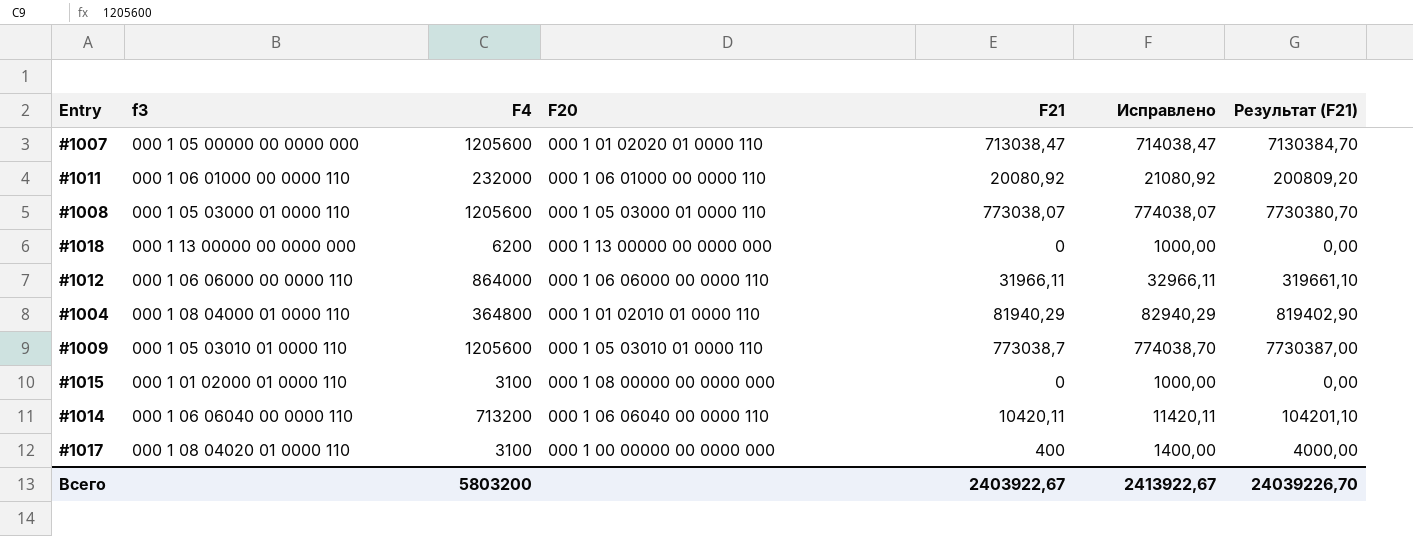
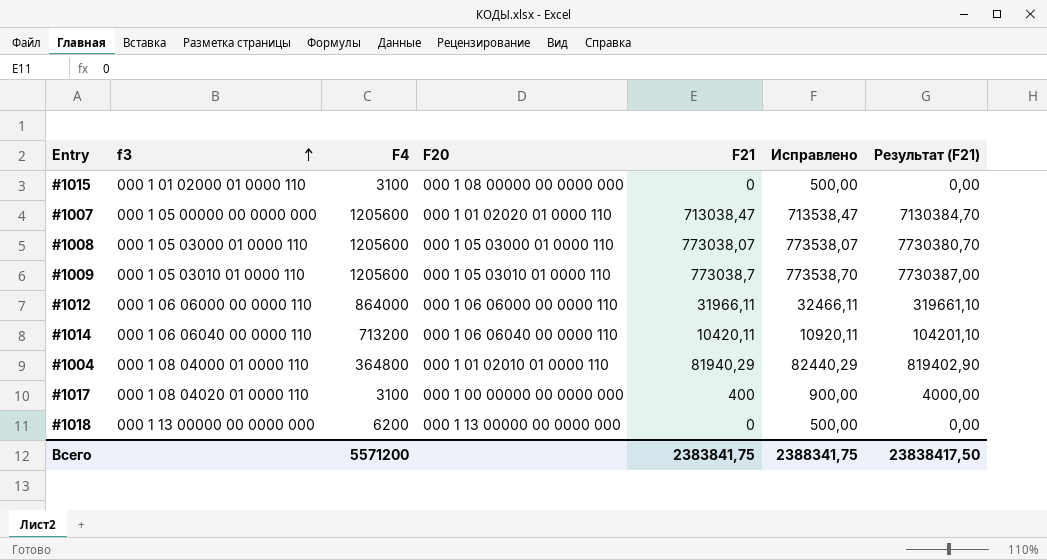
row order: none -> f3 ascending
column Исправлено | formula: [F21] + 1000 -> [F21] + 500
row #1011: 000 1 06 01000 00 0000 110 | 232000 | 000 1 06 01000 00 0000 110 | 20080,92 | 21080,92 | 200809,20 -> none
Всего | F4: 5803200 -> 5571200
Всего | F21: 2403922,67 -> 2383841,75
Всего | Исправлено: 2413922,67 -> 2388341,75
Всего | Результат (F21): 24039226,70 -> 23838417,50

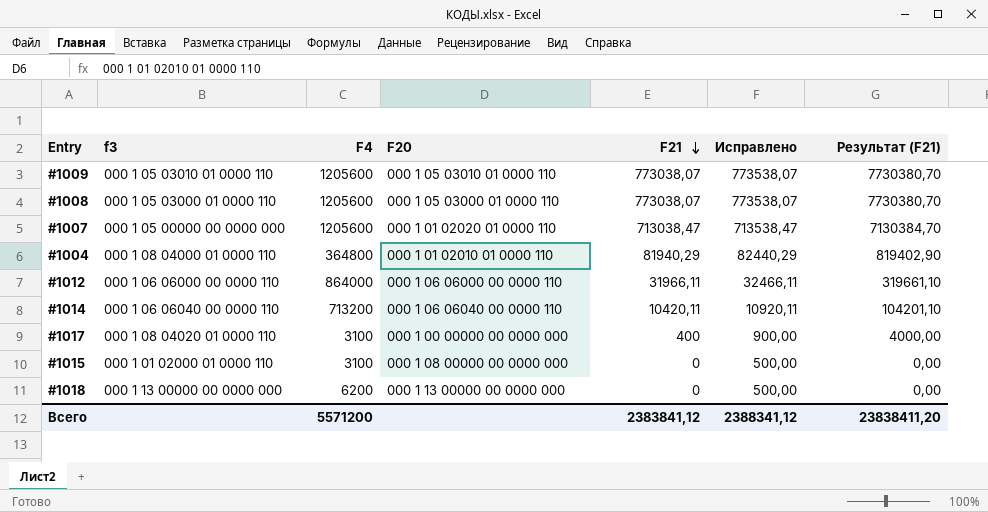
row order: f3 ascending -> F21 descending
#1009 | F21: 773038,7 -> 773038,07
#1009 | Исправлено: 773538,70 -> 773538,07
#1009 | Результат (F21): 7730387,00 -> 7730380,70
Всего | F21: 2383841,75 -> 2383841,12
Всего | Исправлено: 2388341,75 -> 2388341,12
Всего | Результат (F21): 23838417,50 -> 23838411,20

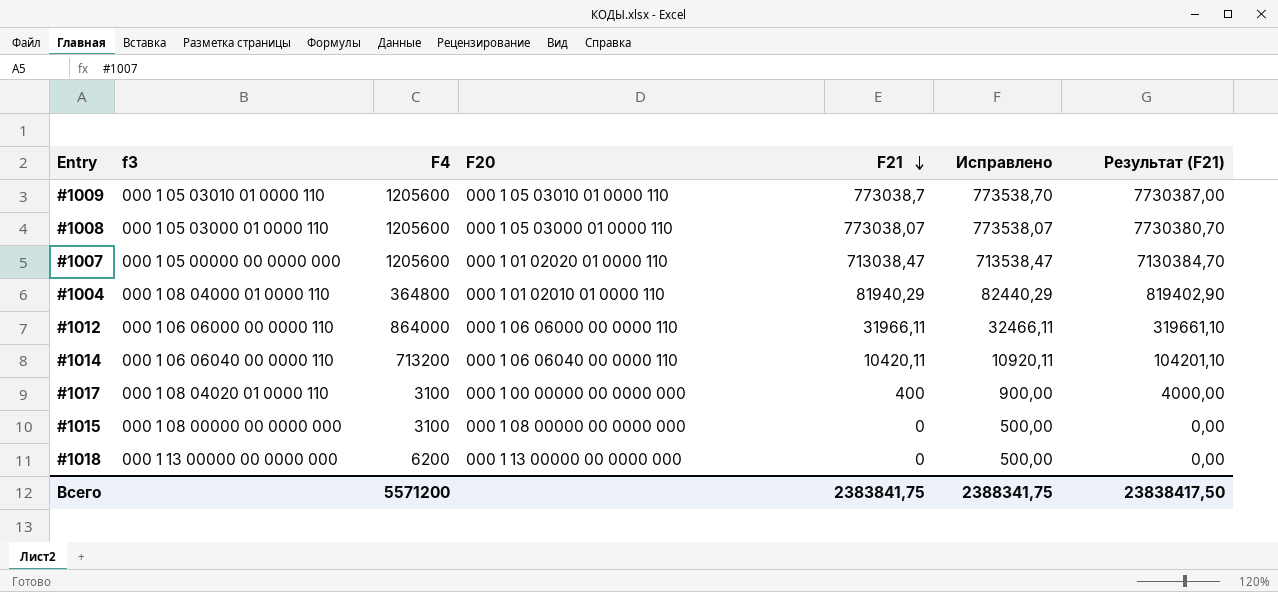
#1009 | F21: 773038,07 -> 773038,7
#1009 | Исправлено: 773538,07 -> 773538,70
#1009 | Результат (F21): 7730380,70 -> 7730387,00
#1015 | f3: 000 1 01 02000 01 0000 110 -> 000 1 08 00000 00 0000 000
Всего | F21: 2383841,12 -> 2383841,75
Всего | Исправлено: 2388341,12 -> 2388341,75
Всего | Результат (F21): 23838411,20 -> 23838417,50

